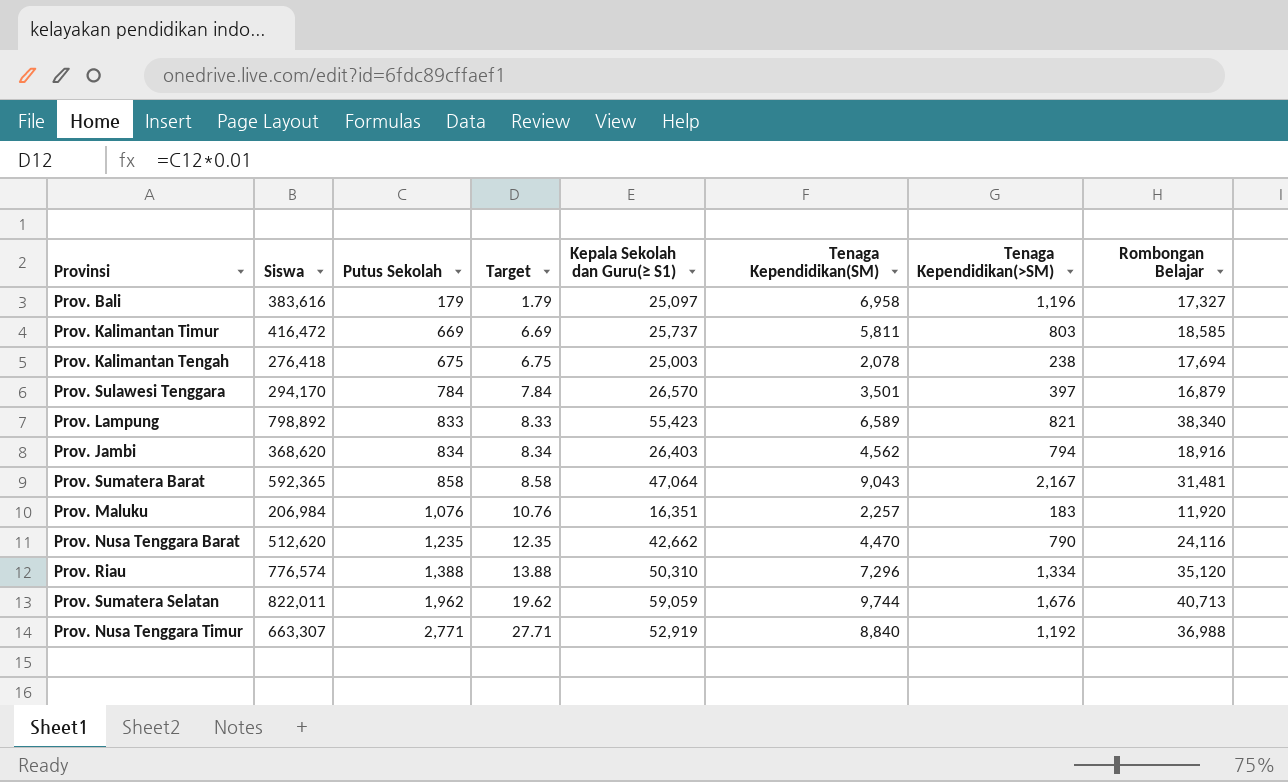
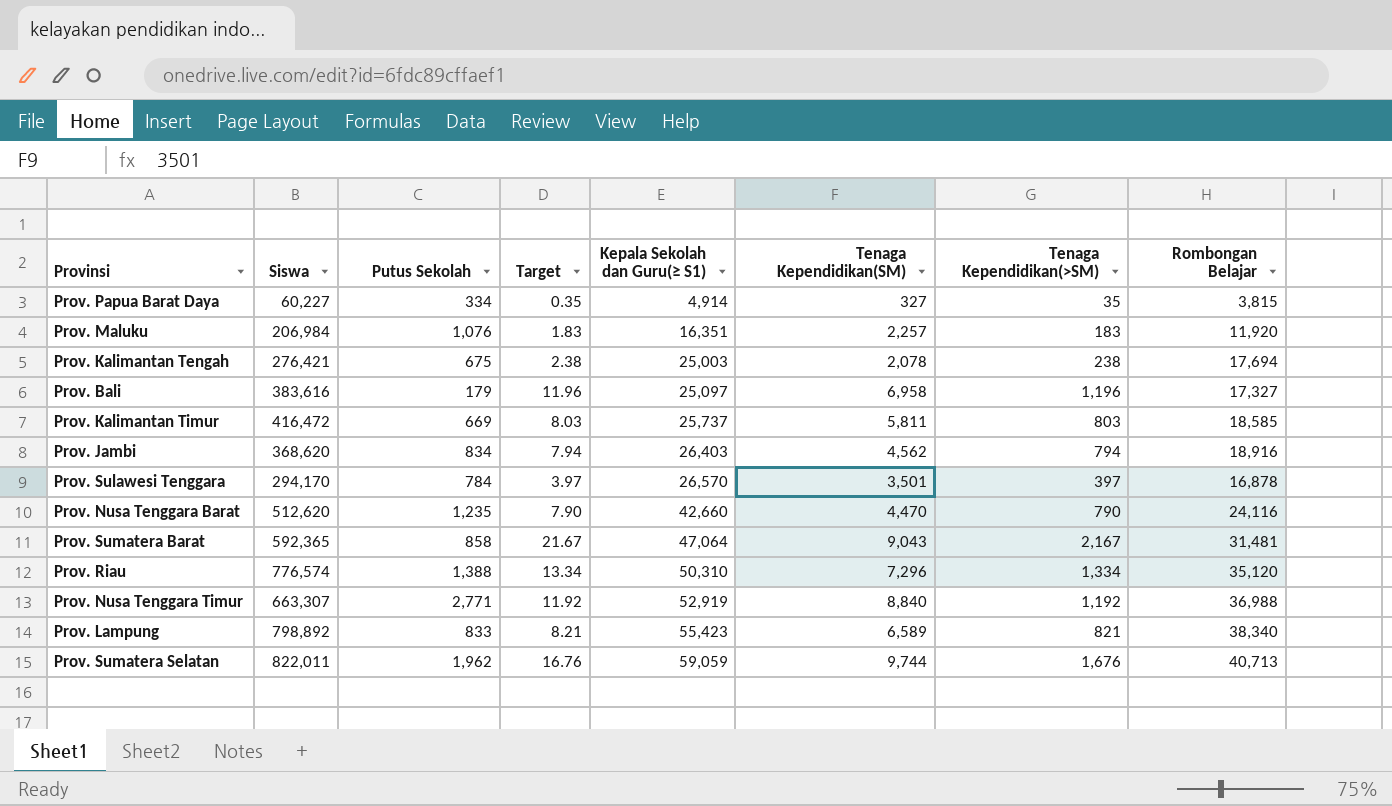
row order: Putus Sekolah ascending -> Kepala Sekolah dan Guru(≥ S1) ascending
column Target | formula: [Putus Sekolah] * 0.01 -> [Tenaga Kependidikan(>SM)] * 0.01
row Prov. Papua Barat Daya: none -> 60,227 | 334 | 0.35 | 4,914 | 327 | 35 | 3,815
Prov. Kalimantan Tengah | Siswa: 276,418 -> 276,421
Prov. Sulawesi Tenggara | Rombongan Belajar: 16,879 -> 16,878
Prov. Nusa Tenggara Barat | Kepala Sekolah dan Guru(≥ S1): 42,662 -> 42,660

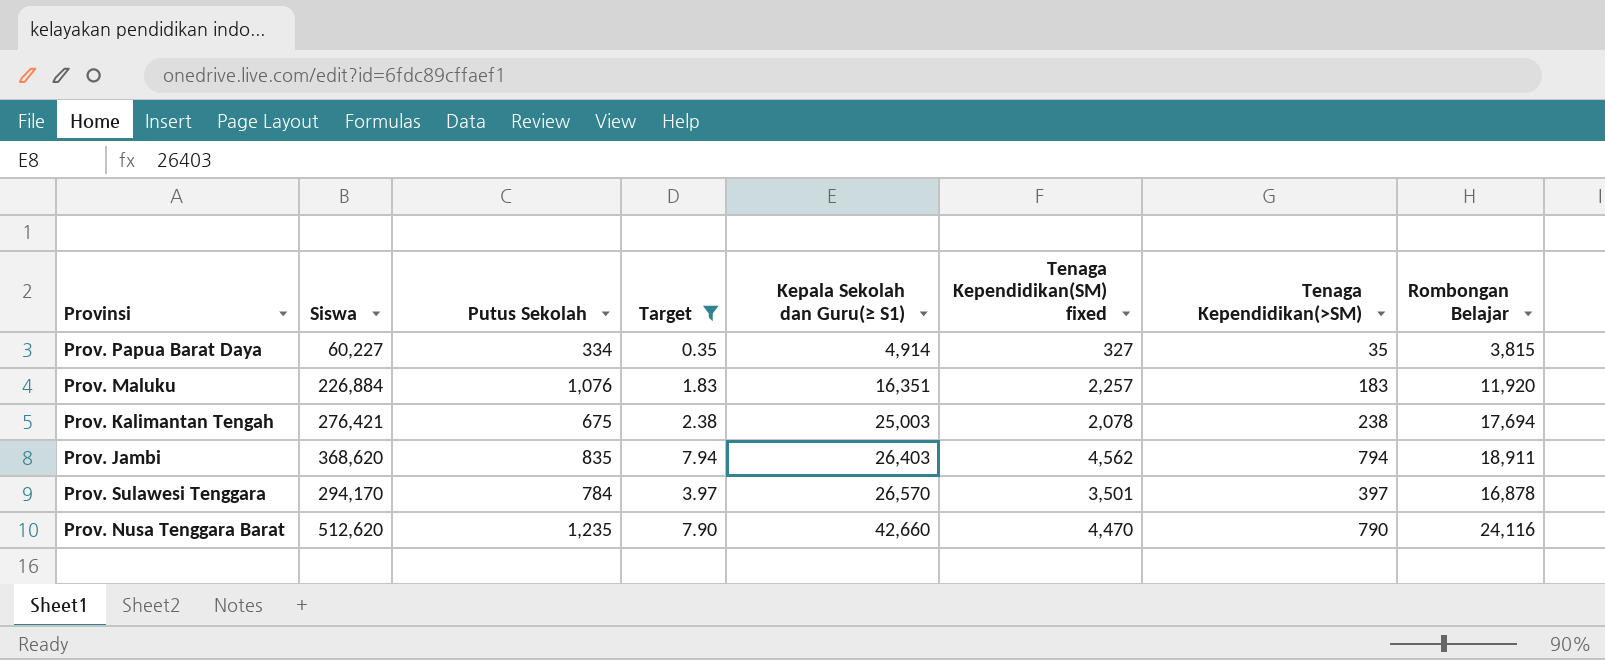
filter: none -> Target <= 7.94
column name: Tenaga Kependidikan(SM) -> Tenaga Kependidikan(SM) fixed
Prov. Maluku | Siswa: 206,984 -> 226,884
Prov. Jambi | Putus Sekolah: 834 -> 835
Prov. Jambi | Rombongan Belajar: 18,916 -> 18,911

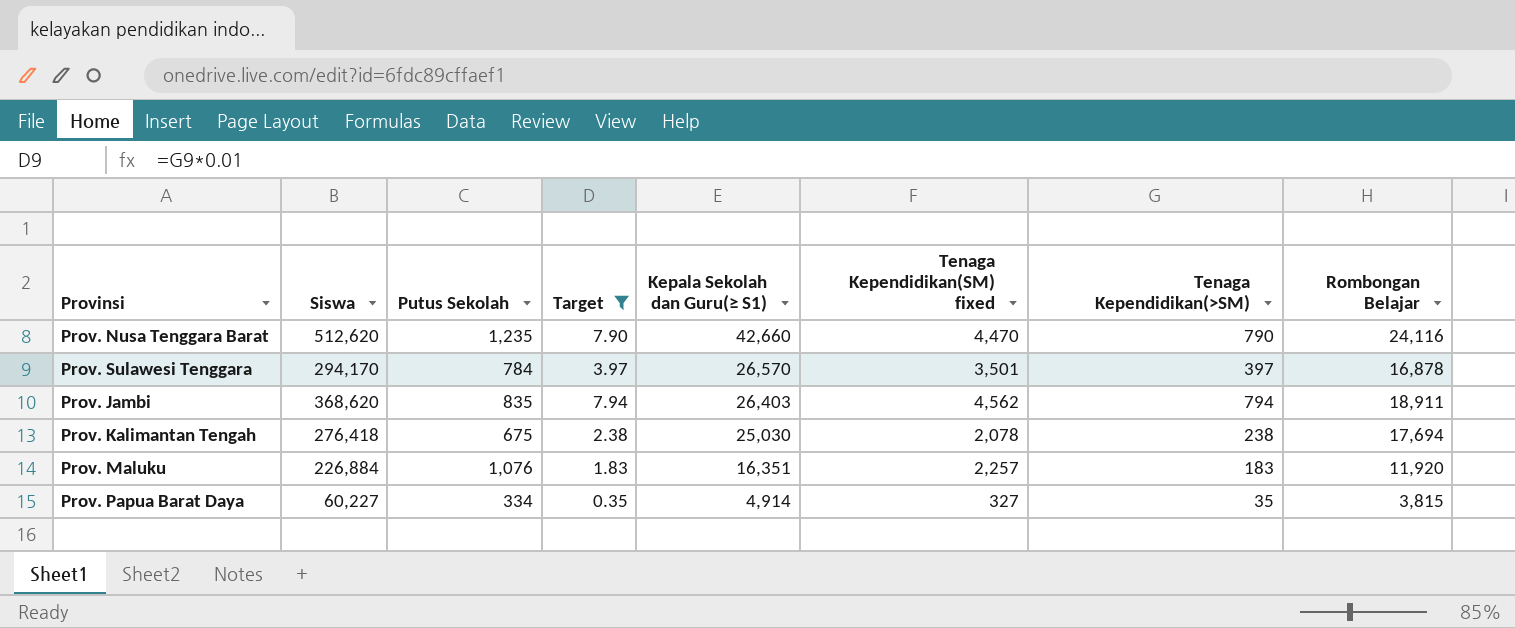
row order: Kepala Sekolah dan Guru(≥ S1) ascending -> Kepala Sekolah dan Guru(≥ S1) descending
Prov. Kalimantan Tengah | Siswa: 276,421 -> 276,418
Prov. Kalimantan Tengah | Kepala Sekolah dan Guru(≥ S1): 25,003 -> 25,030

